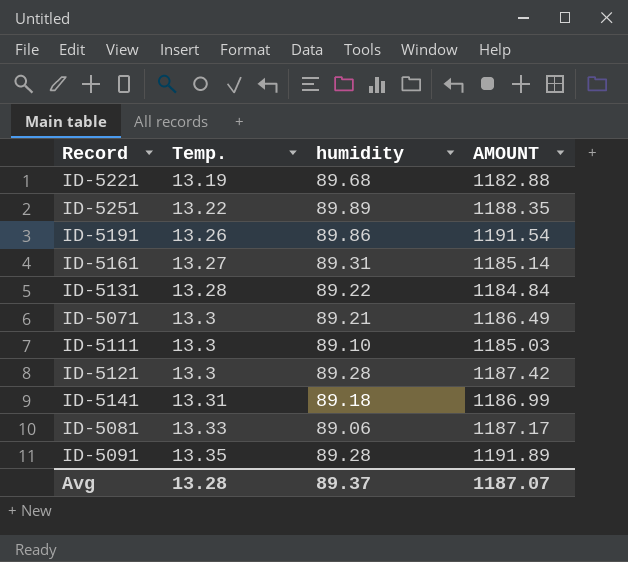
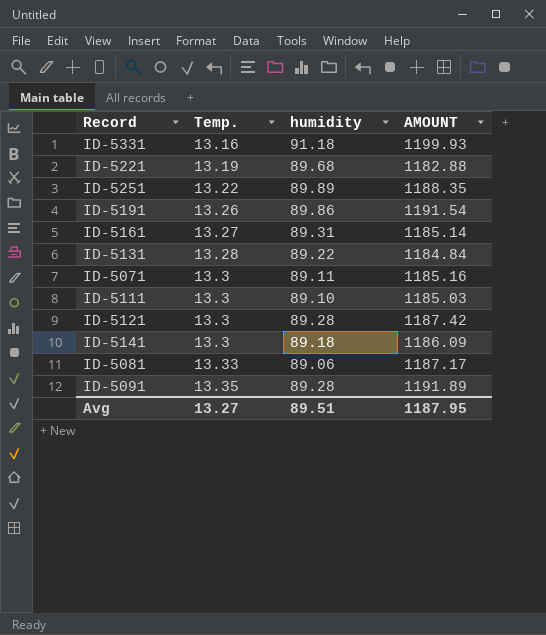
row ID-5331: none -> 13.16 | 91.18 | 1199.93
ID-5071 | humidity: 89.21 -> 89.11
ID-5071 | AMOUNT: 1186.49 -> 1185.16
ID-5141 | Temp.: 13.31 -> 13.3
ID-5141 | AMOUNT: 1186.99 -> 1186.09
Avg | Temp.: 13.28 -> 13.27
Avg | humidity: 89.37 -> 89.51
Avg | AMOUNT: 1187.07 -> 1187.95

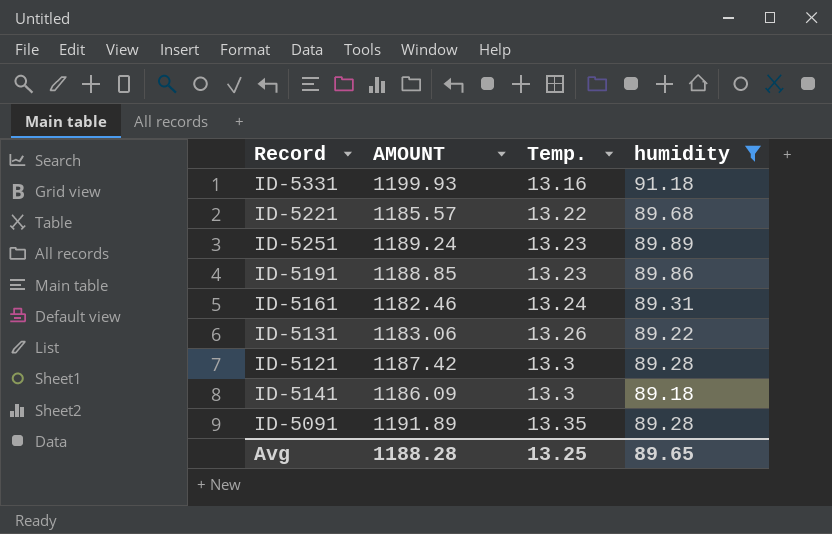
filter: none -> humidity >= 89.18
column AMOUNT | position: 4 -> 2
ID-5221 | AMOUNT: 1182.88 -> 1185.57
ID-5221 | Temp.: 13.19 -> 13.22
ID-5251 | AMOUNT: 1188.35 -> 1189.24
ID-5251 | Temp.: 13.22 -> 13.23
ID-5191 | AMOUNT: 1191.54 -> 1188.85
ID-5191 | Temp.: 13.26 -> 13.23
ID-5161 | AMOUNT: 1185.14 -> 1182.46
ID-5161 | Temp.: 13.27 -> 13.24
ID-5131 | AMOUNT: 1184.84 -> 1183.06
ID-5131 | Temp.: 13.28 -> 13.26
Avg | AMOUNT: 1187.95 -> 1188.28
Avg | Temp.: 13.27 -> 13.25
Avg | humidity: 89.51 -> 89.65

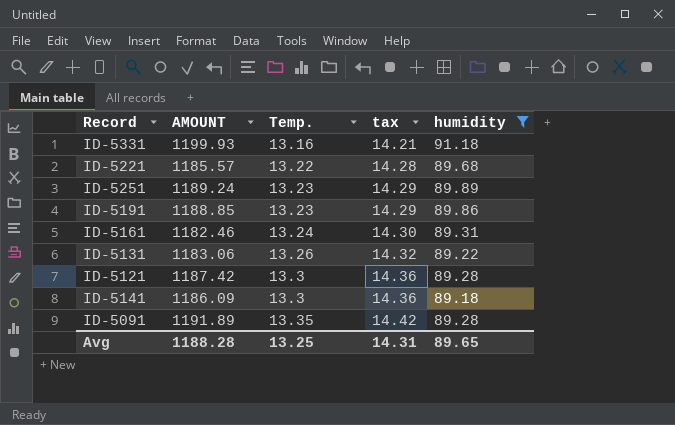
column tax | formula: none -> [Temp.] * 1.08

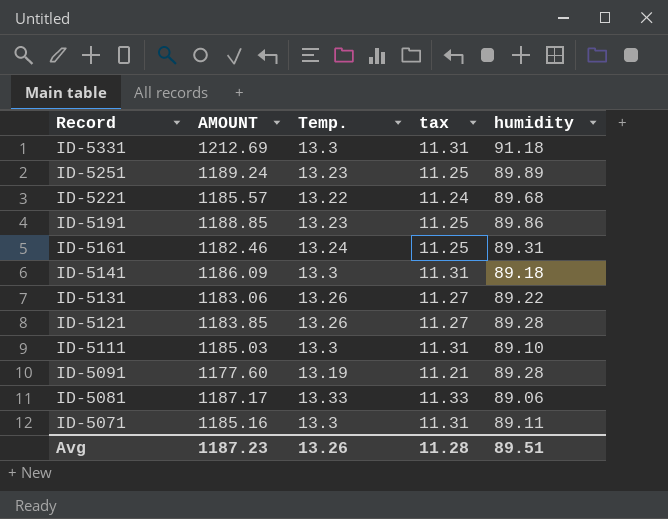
filter: humidity >= 89.18 -> none
row order: Temp. ascending -> Record descending
column tax | formula: [Temp.] * 1.08 -> [Temp.] * 0.85
ID-5331 | AMOUNT: 1199.93 -> 1212.69
ID-5331 | Temp.: 13.16 -> 13.3
ID-5121 | AMOUNT: 1187.42 -> 1183.85
ID-5121 | Temp.: 13.3 -> 13.26
ID-5091 | AMOUNT: 1191.89 -> 1177.60
ID-5091 | Temp.: 13.35 -> 13.19
Avg | AMOUNT: 1188.28 -> 1187.23
Avg | Temp.: 13.25 -> 13.26
Avg | tax: 14.31 -> 11.28
Avg | humidity: 89.65 -> 89.51

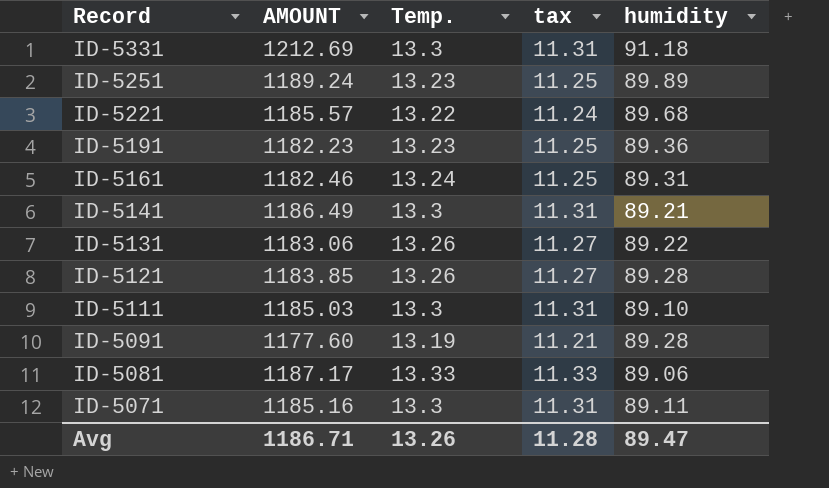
ID-5191 | AMOUNT: 1188.85 -> 1182.23
ID-5191 | humidity: 89.86 -> 89.36
ID-5141 | AMOUNT: 1186.09 -> 1186.49
ID-5141 | humidity: 89.18 -> 89.21
Avg | AMOUNT: 1187.23 -> 1186.71
Avg | humidity: 89.51 -> 89.47

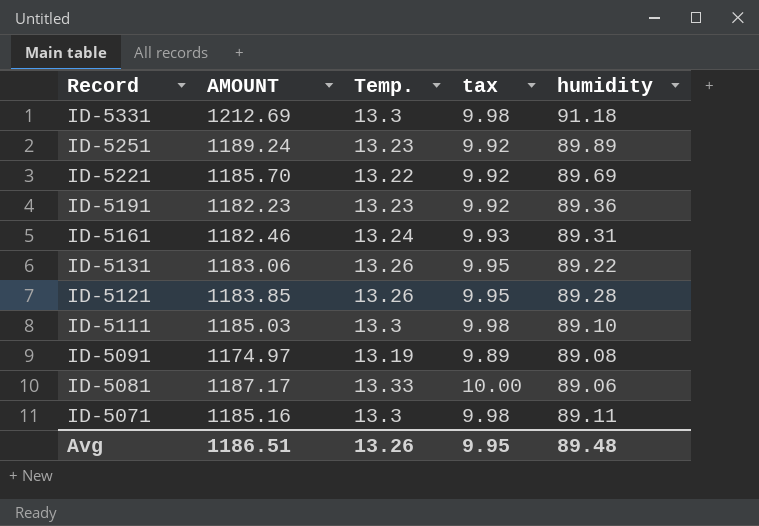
column tax | formula: [Temp.] * 0.85 -> [Temp.] * 0.75
row ID-5141: 1186.49 | 13.3 | 11.31 | 89.21 -> none
ID-5221 | AMOUNT: 1185.57 -> 1185.70
ID-5221 | humidity: 89.68 -> 89.69
ID-5091 | AMOUNT: 1177.60 -> 1174.97
ID-5091 | humidity: 89.28 -> 89.08
Avg | AMOUNT: 1186.71 -> 1186.51
Avg | tax: 11.28 -> 9.95
Avg | humidity: 89.47 -> 89.48

